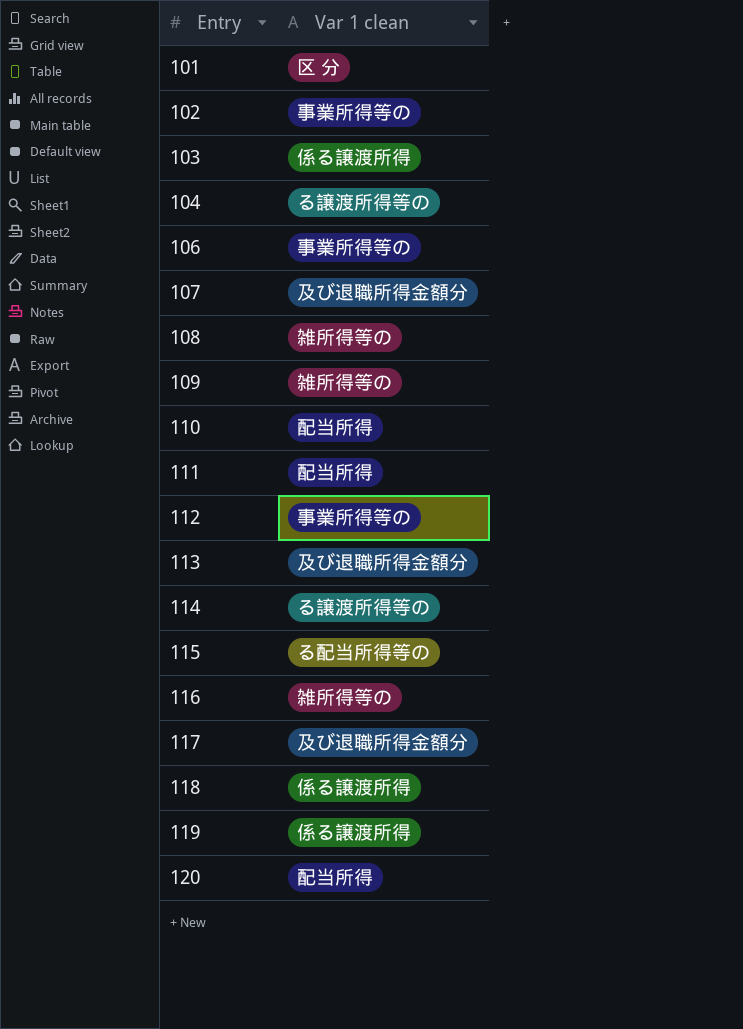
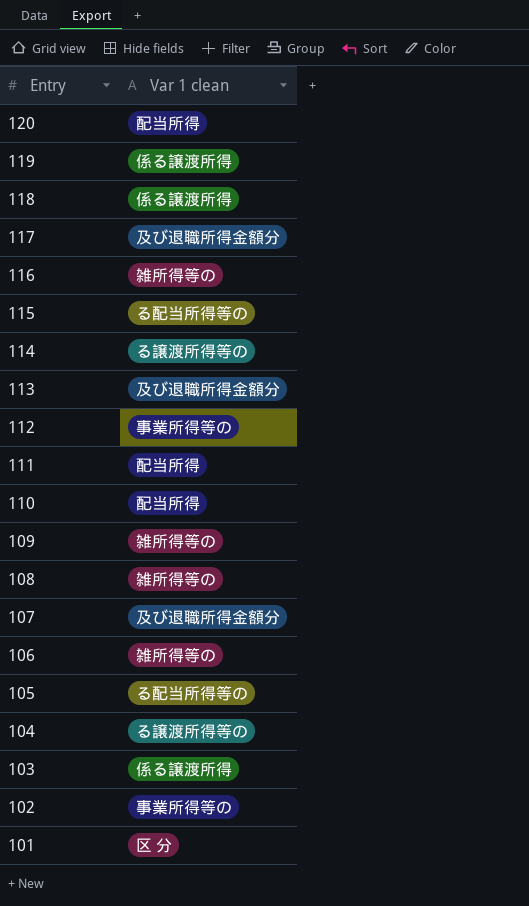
row order: Entry ascending -> Entry descending
106 | Var 1 clean: 事業所得等の -> 雑所得等の
row 105: none -> る配当所得等の

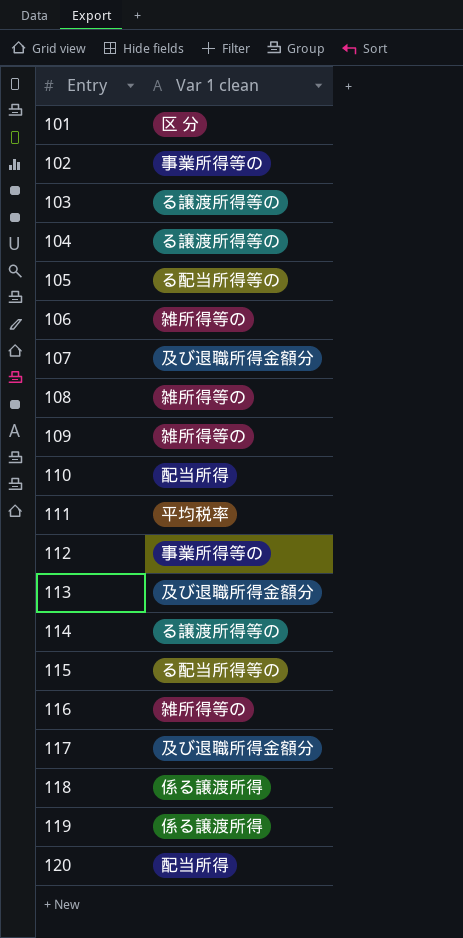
row order: Entry descending -> Entry ascending
103 | Var 1 clean: 係る譲渡所得 -> る譲渡所得等の
111 | Var 1 clean: 配当所得 -> 平均税率

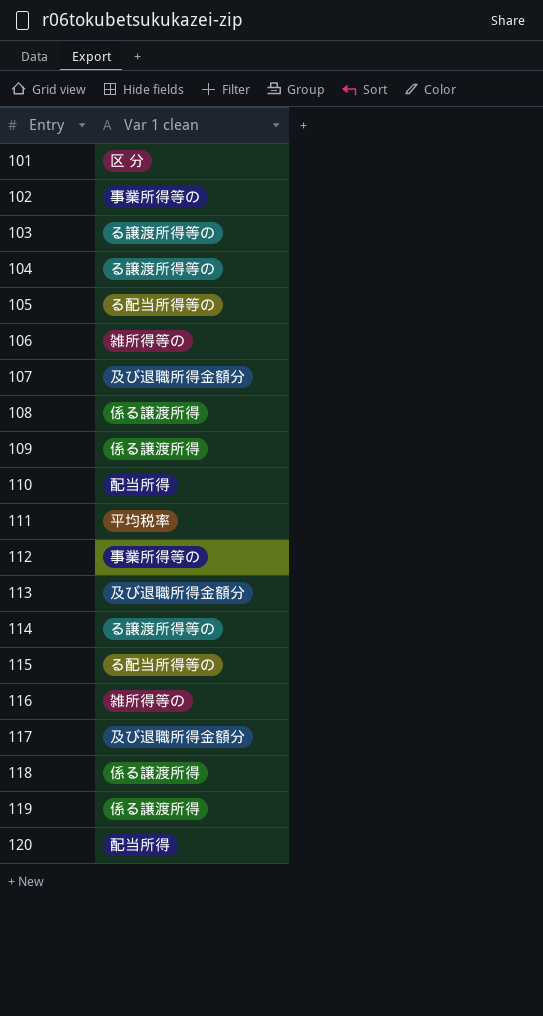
108 | Var 1 clean: 雑所得等の -> 係る譲渡所得
109 | Var 1 clean: 雑所得等の -> 係る譲渡所得

